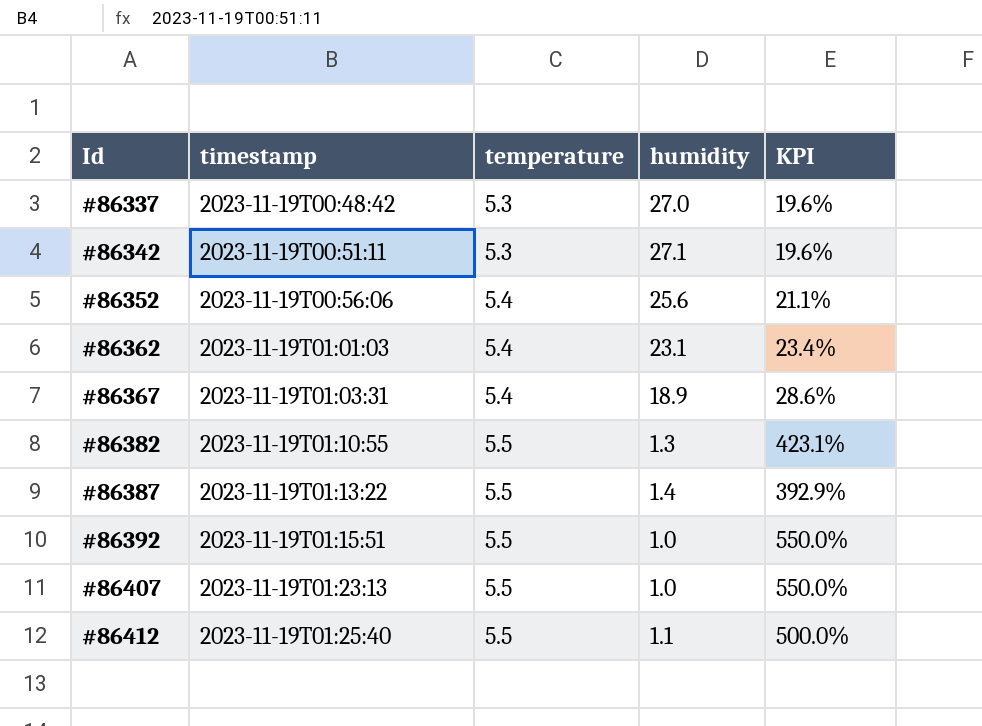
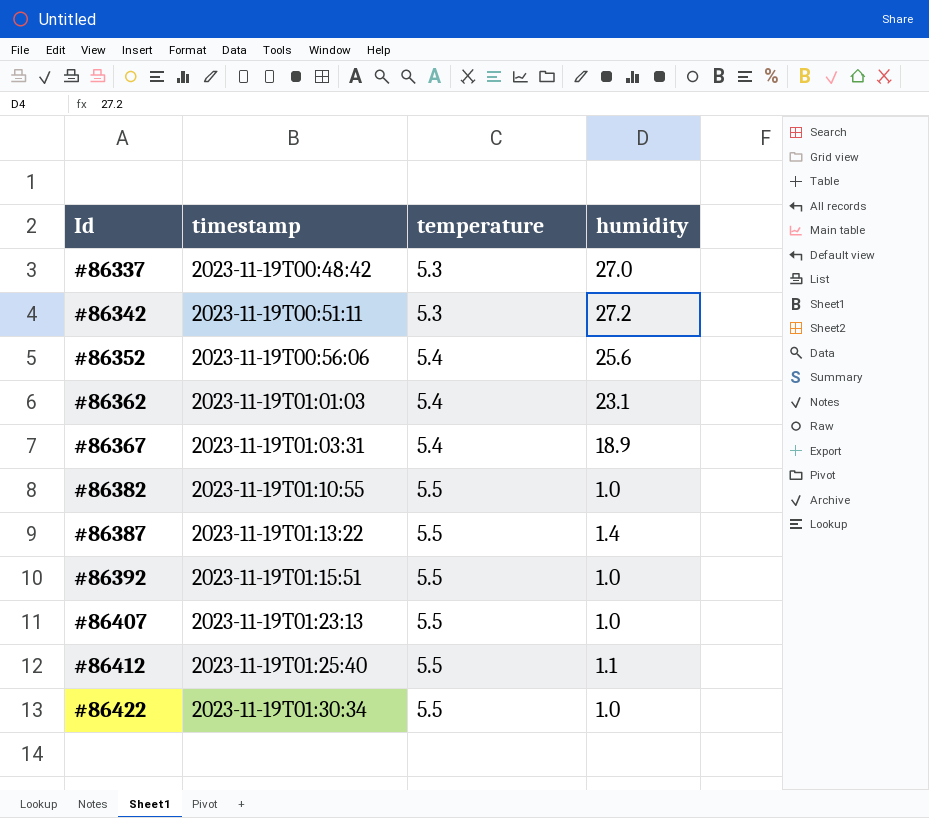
column KPI | formula: [temperature] / [humidity] -> none
#86342 | humidity: 27.1 -> 27.2
#86382 | humidity: 1.3 -> 1.0
row #86422: none -> 2023-11-19T01:30:34 | 5.5 | 1.0

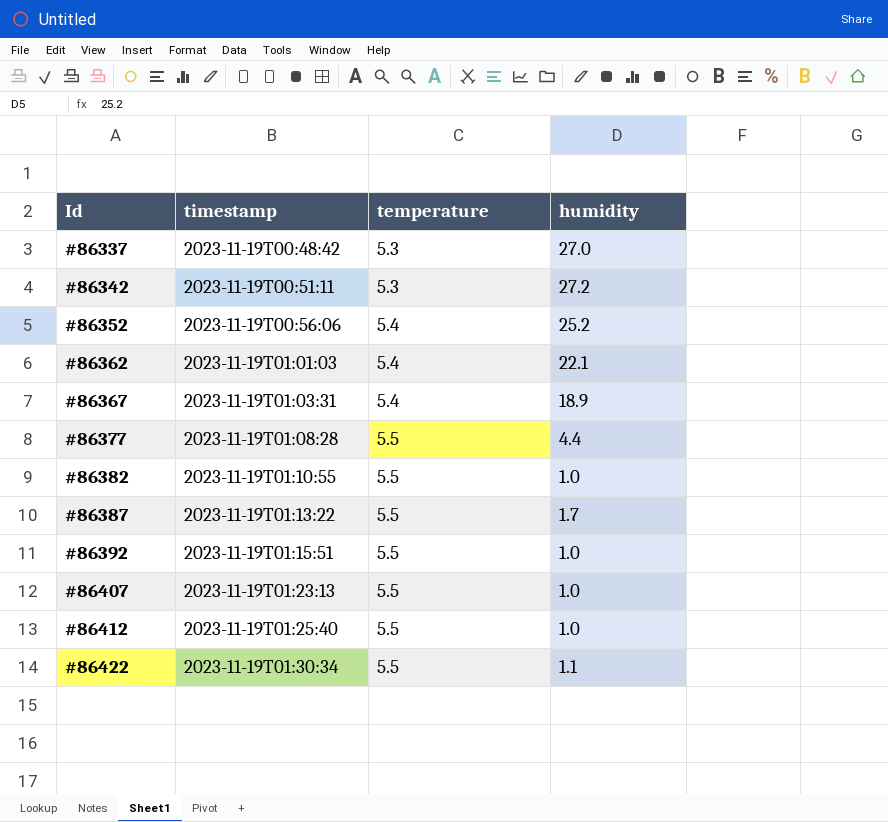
#86352 | humidity: 25.6 -> 25.2
#86362 | humidity: 23.1 -> 22.1
row #86377: none -> 2023-11-19T01:08:28 | 5.5 | 4.4
#86387 | humidity: 1.4 -> 1.7
#86412 | humidity: 1.1 -> 1.0
#86422 | humidity: 1.0 -> 1.1

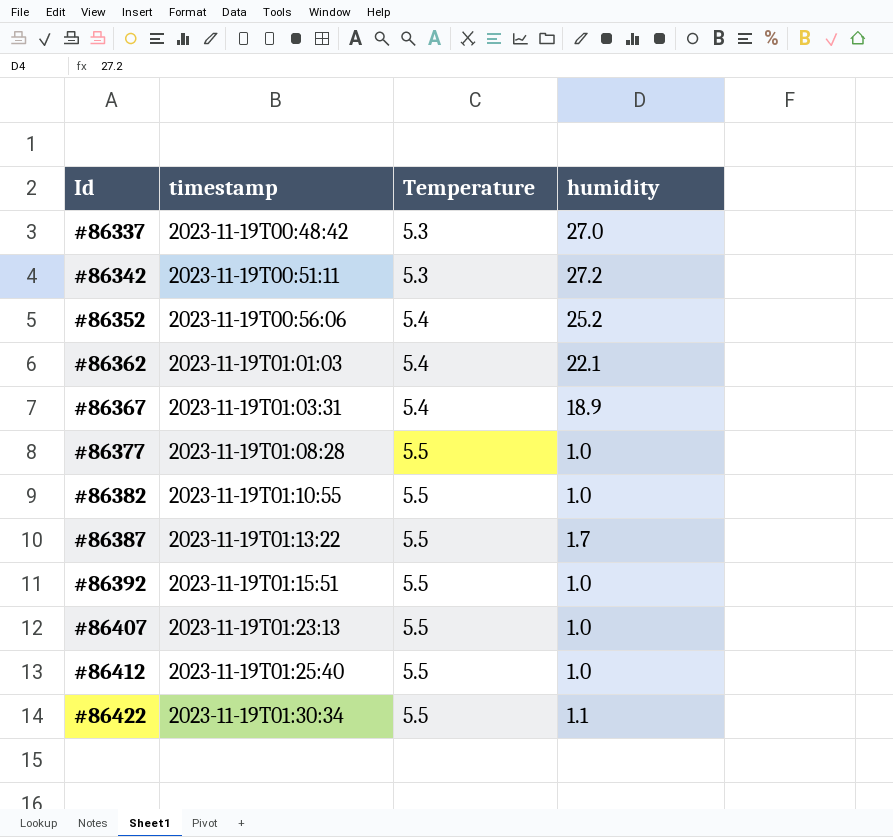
column name: temperature -> Temperature
#86377 | humidity: 4.4 -> 1.0

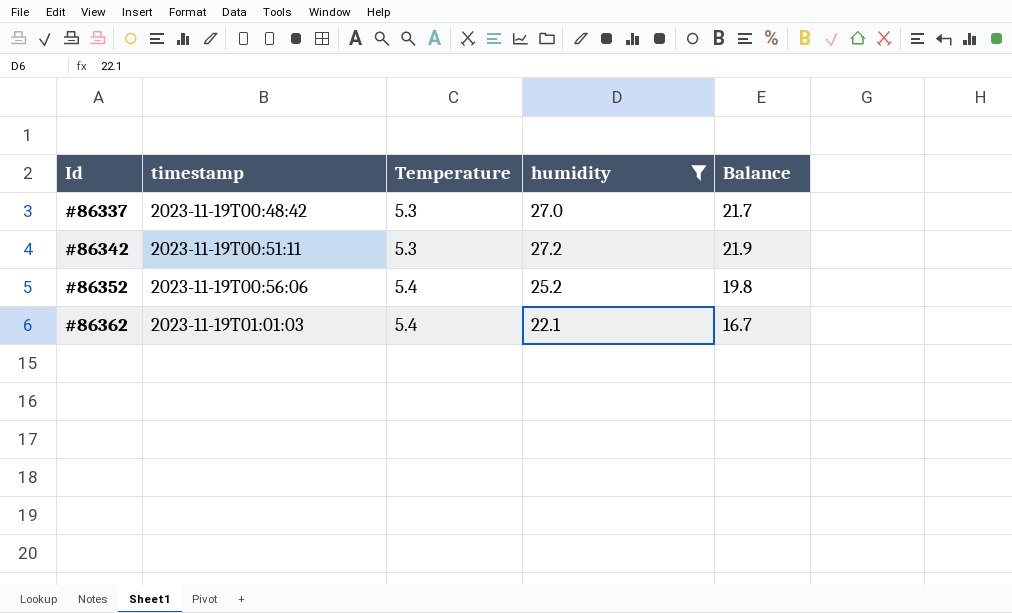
filter: none -> humidity >= 22.1
column Balance | formula: none -> [humidity] - [Temperature]

